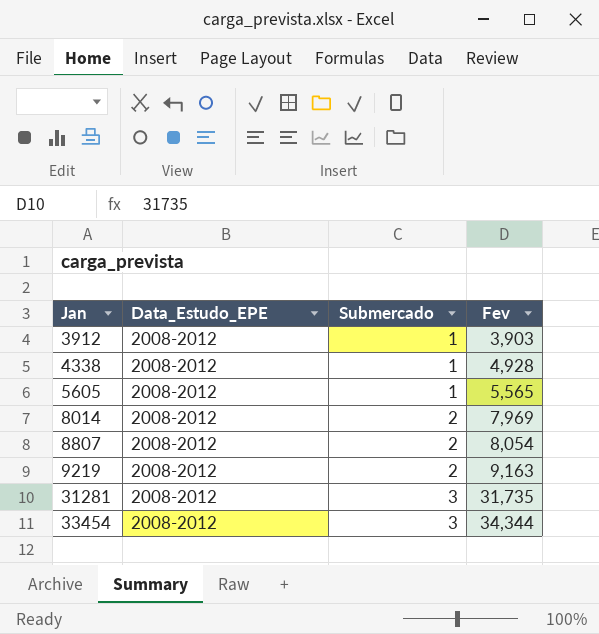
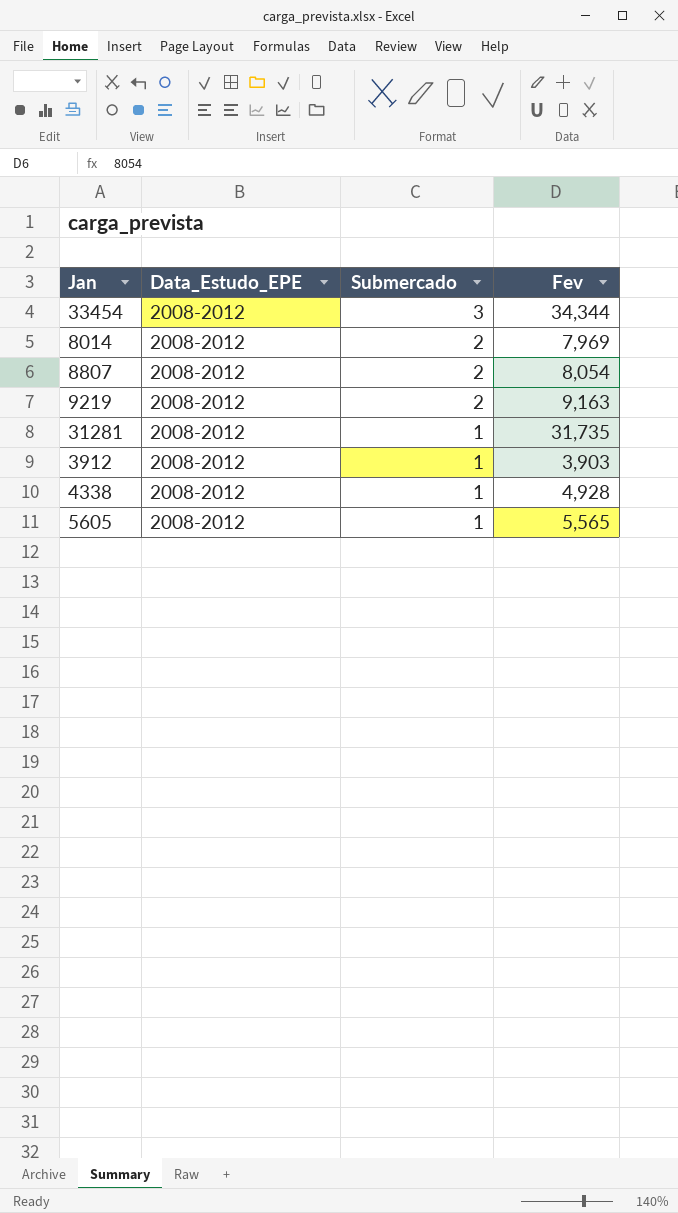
row order: Jan ascending -> Submercado descending
31281 | Submercado: 3 -> 1

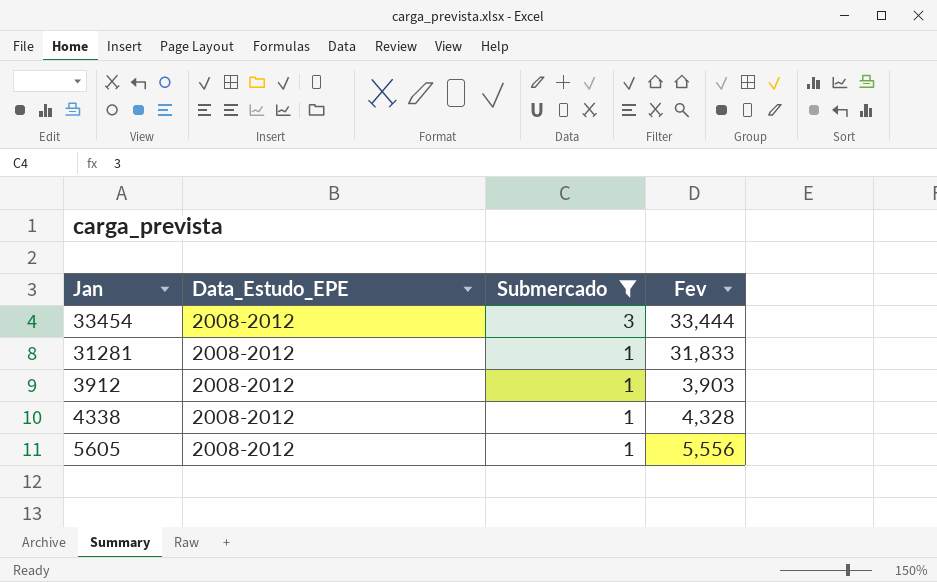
filter: none -> Submercado != 2
33454 | Fev: 34,344 -> 33,444
31281 | Fev: 31,735 -> 31,833
4338 | Fev: 4,928 -> 4,328
5605 | Fev: 5,565 -> 5,556

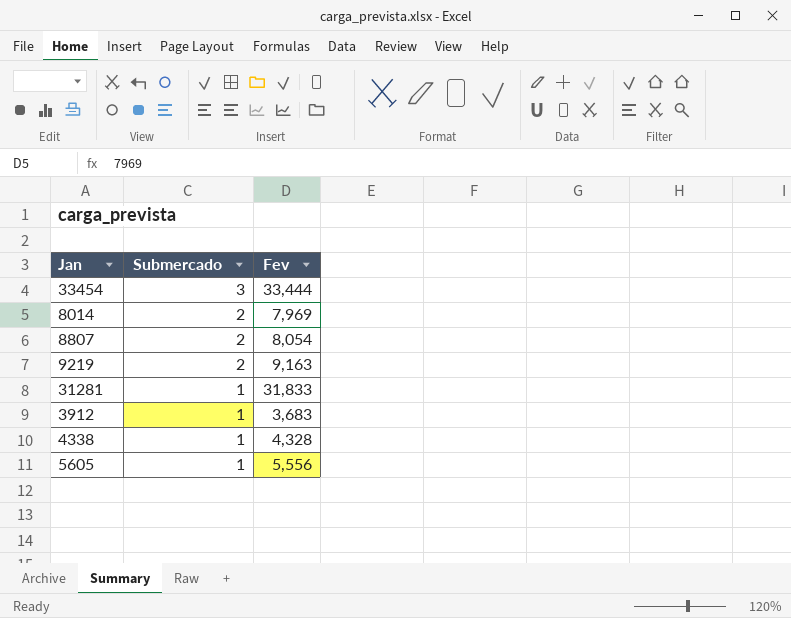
filter: Submercado != 2 -> none
column Data_Estudo_EPE | position: 2 -> none
3912 | Fev: 3,903 -> 3,683

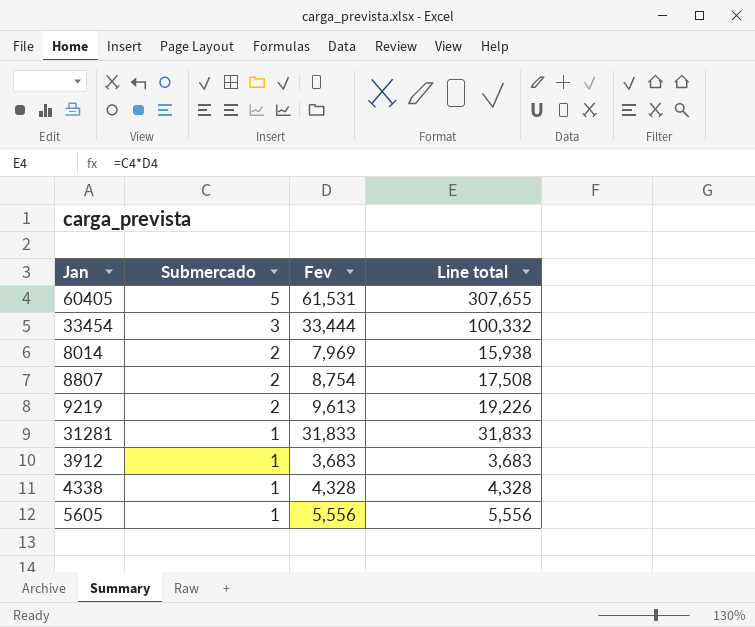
column Line total | formula: none -> [Submercado] * [Fev]
row 60405: none -> 5 | 61,531 | 307,655
8807 | Fev: 8,054 -> 8,754
9219 | Fev: 9,163 -> 9,613

